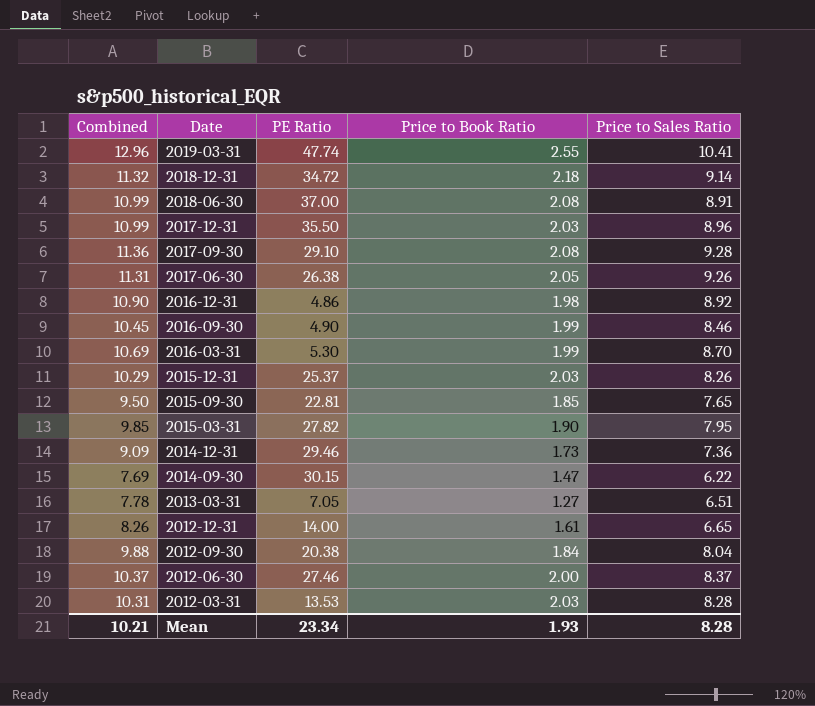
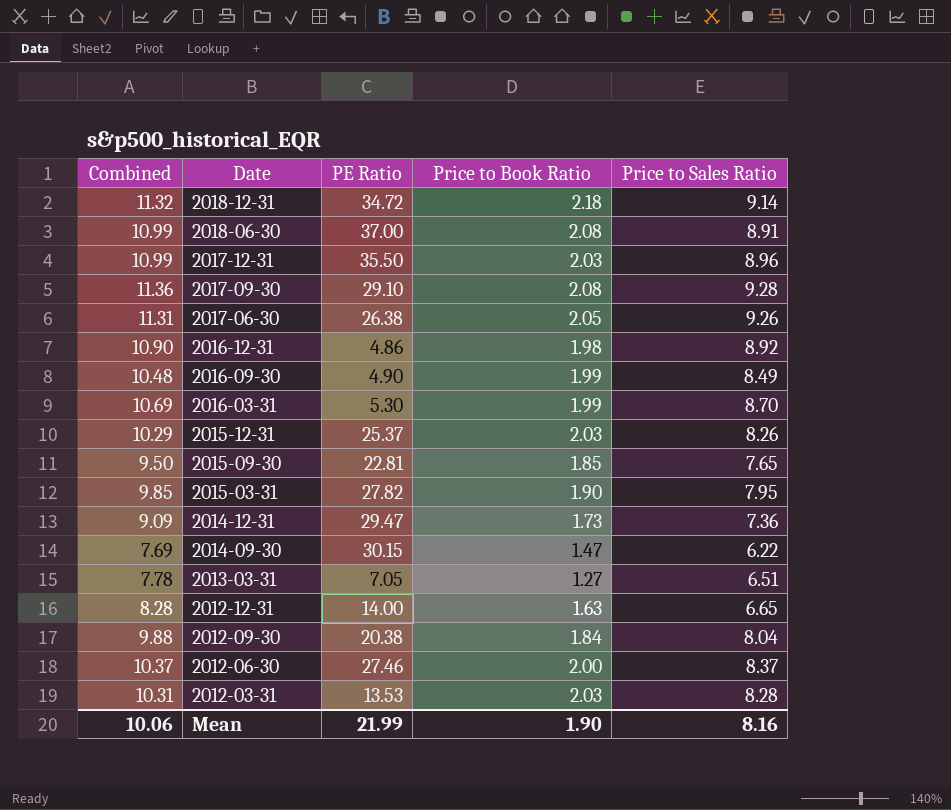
row 2019-03-31: 12.96 | 47.74 | 2.55 | 10.41 -> none
2016-09-30 | Combined: 10.45 -> 10.48
2016-09-30 | Price to Sales Ratio: 8.46 -> 8.49
2014-12-31 | PE Ratio: 29.46 -> 29.47
2012-12-31 | Combined: 8.26 -> 8.28
2012-12-31 | Price to Book Ratio: 1.61 -> 1.63
Mean | Combined: 10.21 -> 10.06
Mean | PE Ratio: 23.34 -> 21.99
Mean | Price to Book Ratio: 1.93 -> 1.90
Mean | Price to Sales Ratio: 8.28 -> 8.16

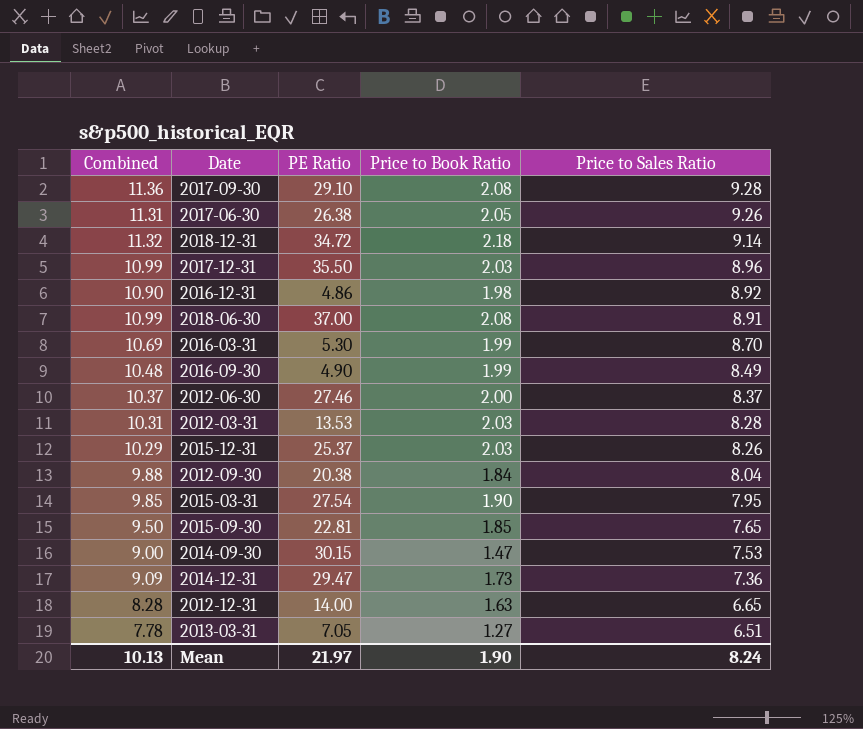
row order: Date descending -> Price to Sales Ratio descending
2015-03-31 | PE Ratio: 27.82 -> 27.54
2014-09-30 | Combined: 7.69 -> 9.00
2014-09-30 | Price to Sales Ratio: 6.22 -> 7.53
Mean | Combined: 10.06 -> 10.13
Mean | PE Ratio: 21.99 -> 21.97
Mean | Price to Sales Ratio: 8.16 -> 8.24

